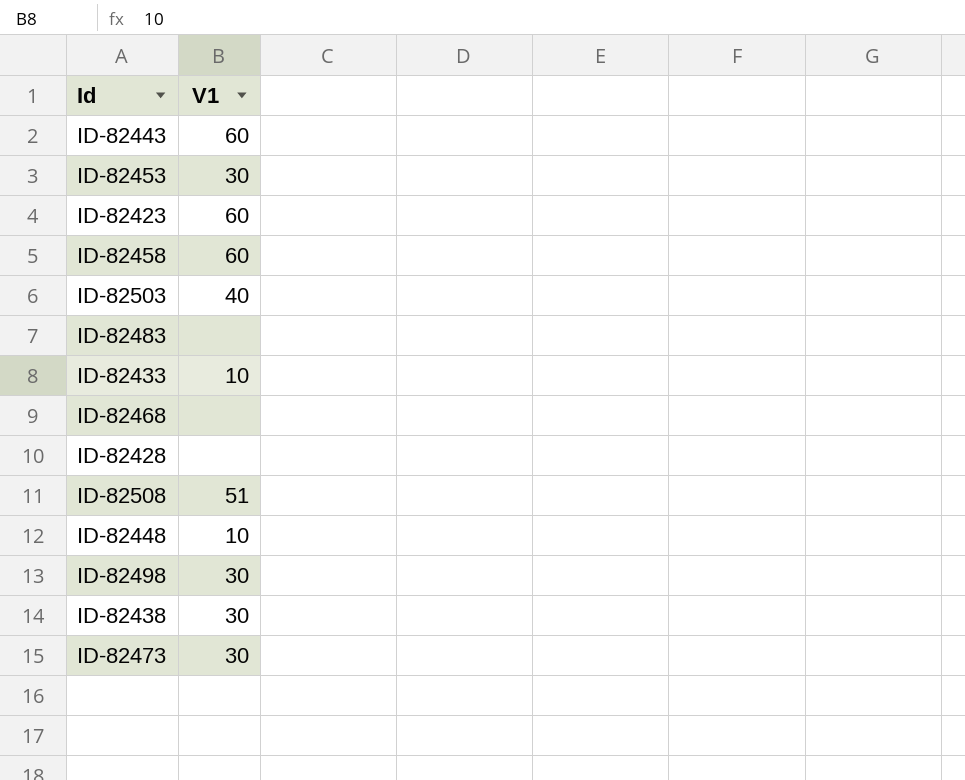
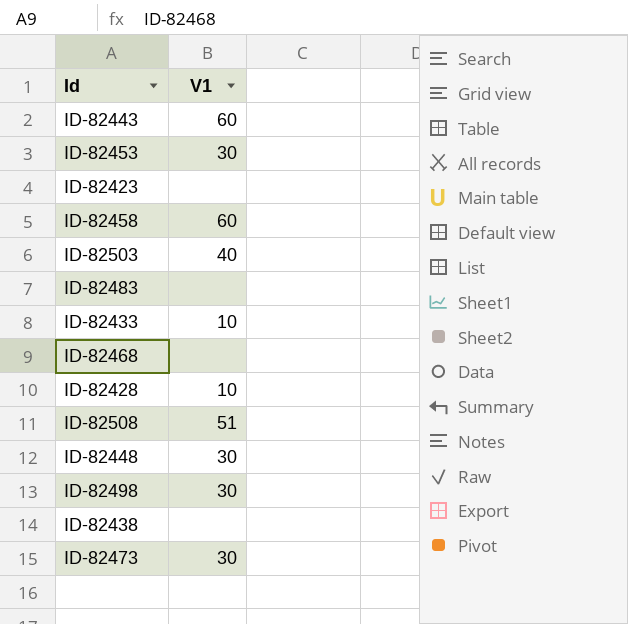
ID-82423 | V1: 60 -> none
ID-82428 | V1: none -> 10
ID-82448 | V1: 10 -> 30
ID-82438 | V1: 30 -> none

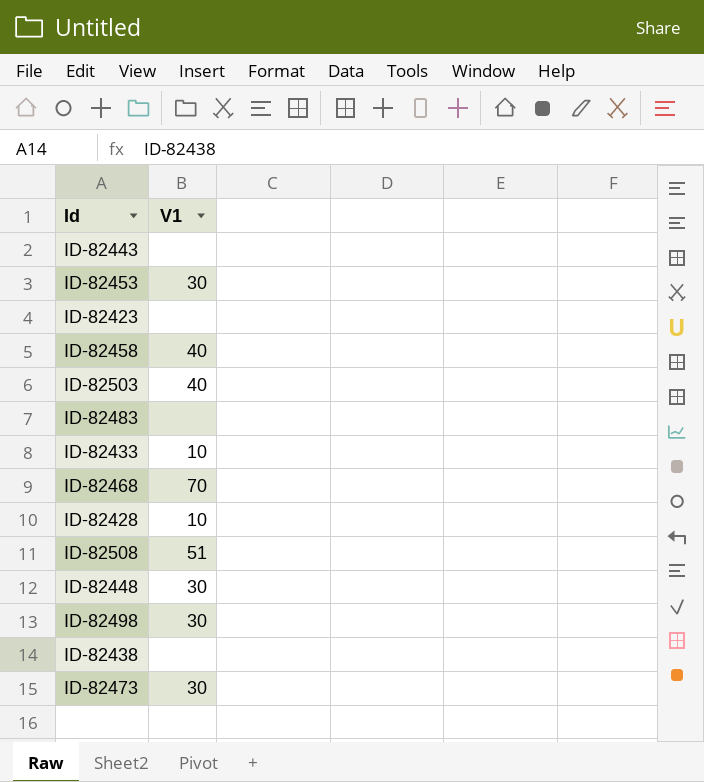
ID-82443 | V1: 60 -> none
ID-82458 | V1: 60 -> 40
ID-82468 | V1: none -> 70

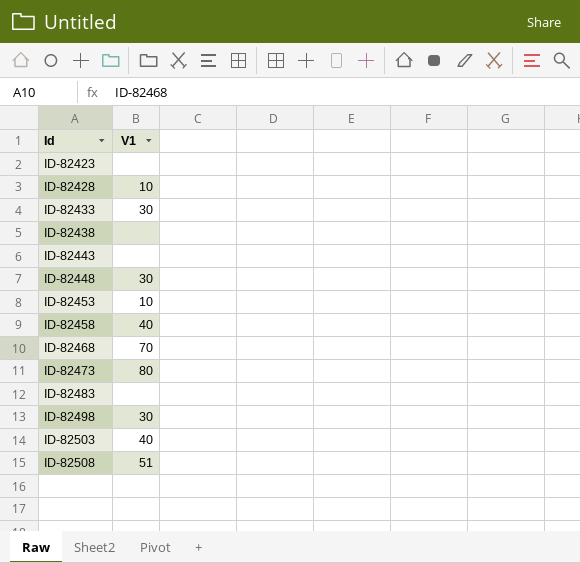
row order: none -> Id ascending
ID-82433 | V1: 10 -> 30
ID-82453 | V1: 30 -> 10
ID-82473 | V1: 30 -> 80

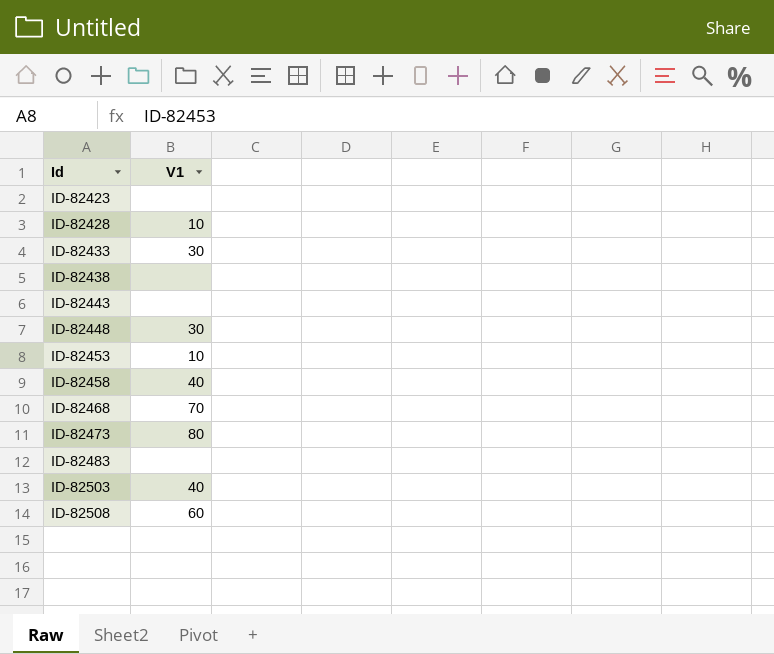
row ID-82498: 30 -> none
ID-82508 | V1: 51 -> 60

